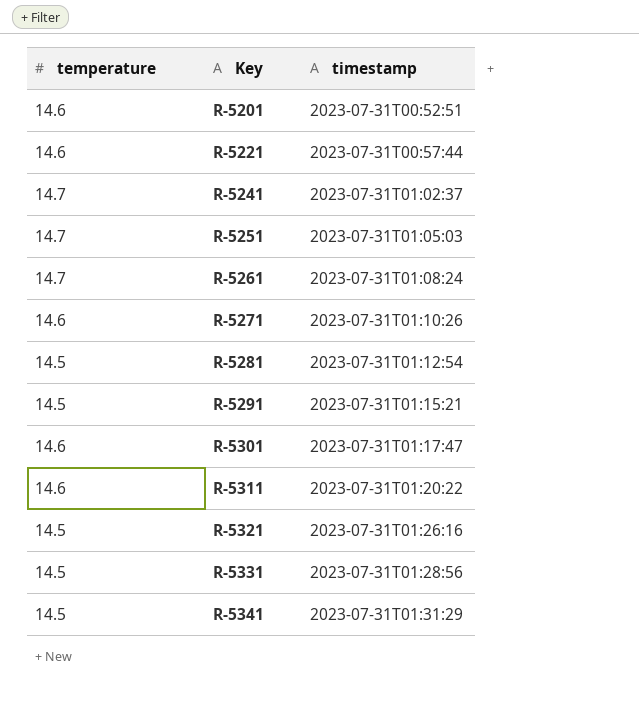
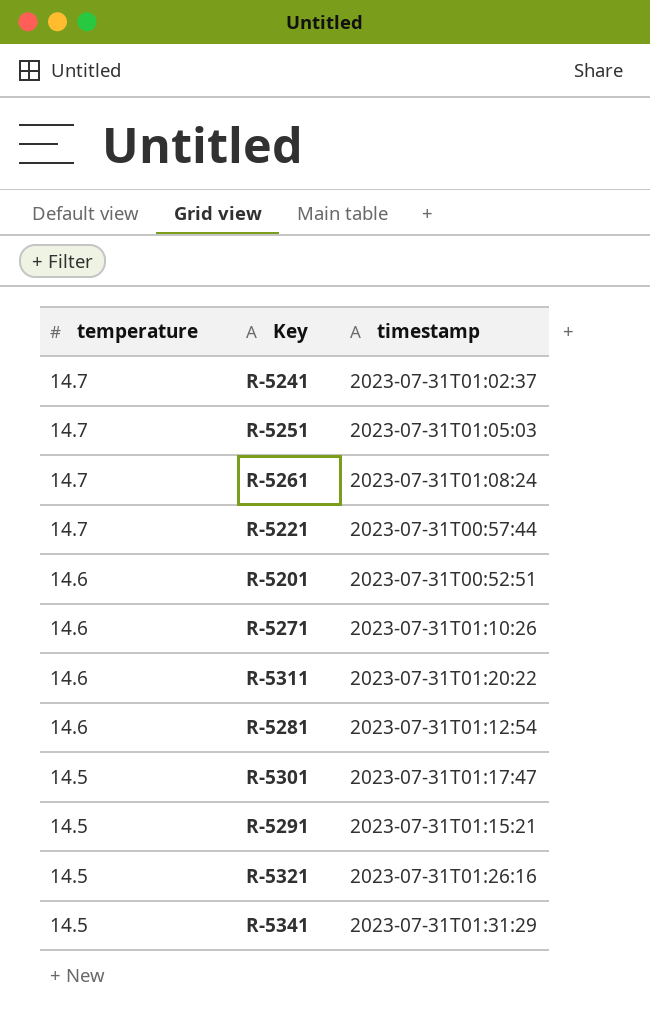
row order: Key ascending -> temperature descending
row R-5331: 14.5 | 2023-07-31T01:28:56 -> none
R-5221 | temperature: 14.6 -> 14.7
R-5281 | temperature: 14.5 -> 14.6
R-5301 | temperature: 14.6 -> 14.5

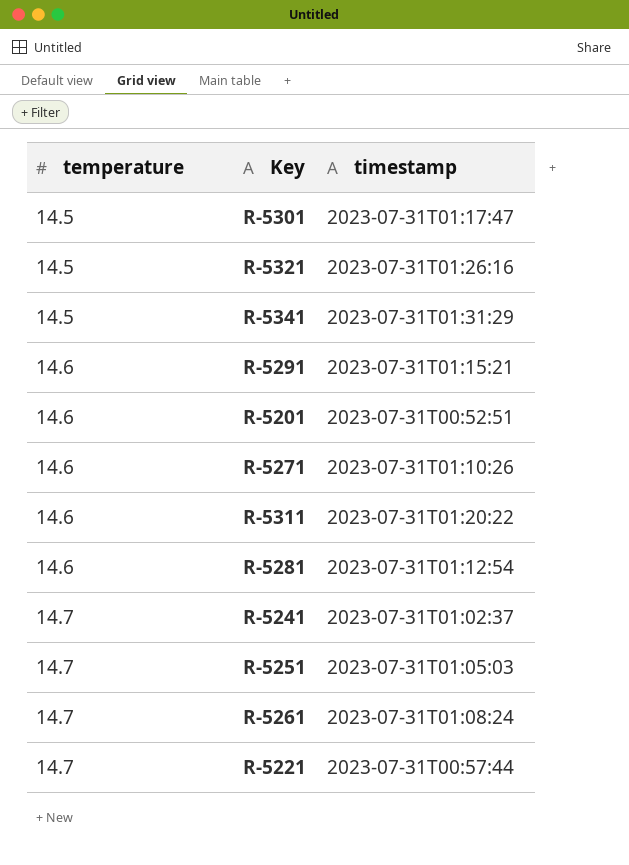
row order: temperature descending -> temperature ascending
R-5291 | temperature: 14.5 -> 14.6

